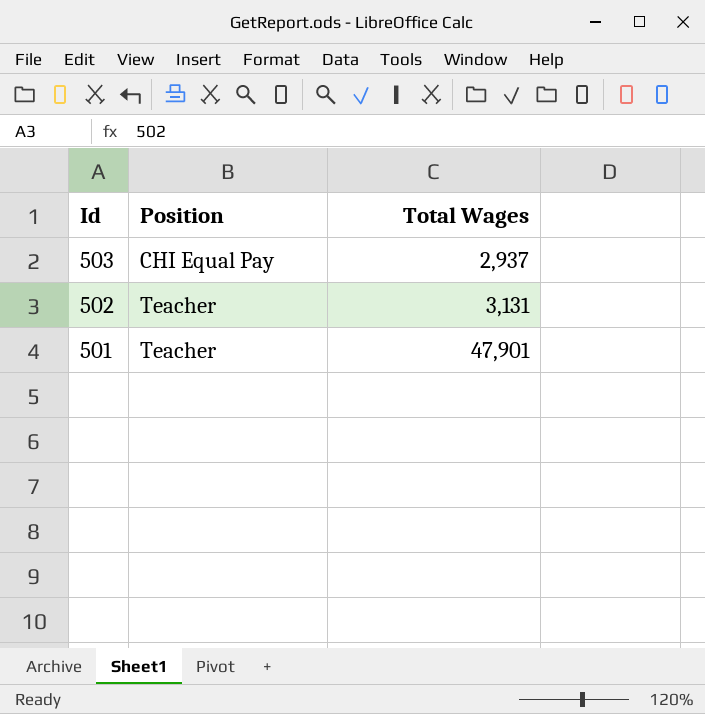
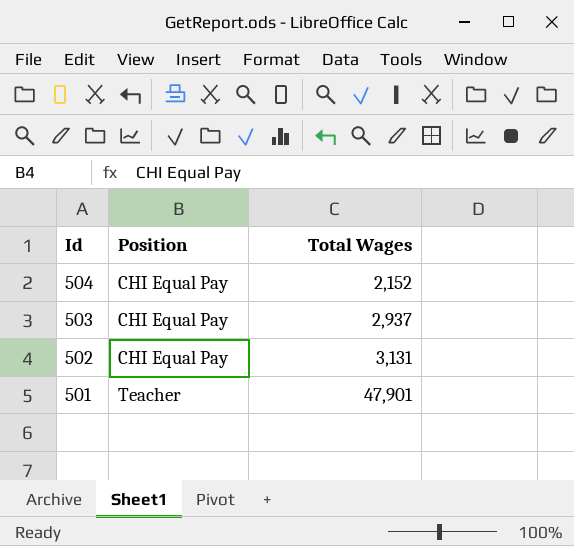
row 504: none -> CHI Equal Pay | 2,152
502 | Position: Teacher -> CHI Equal Pay

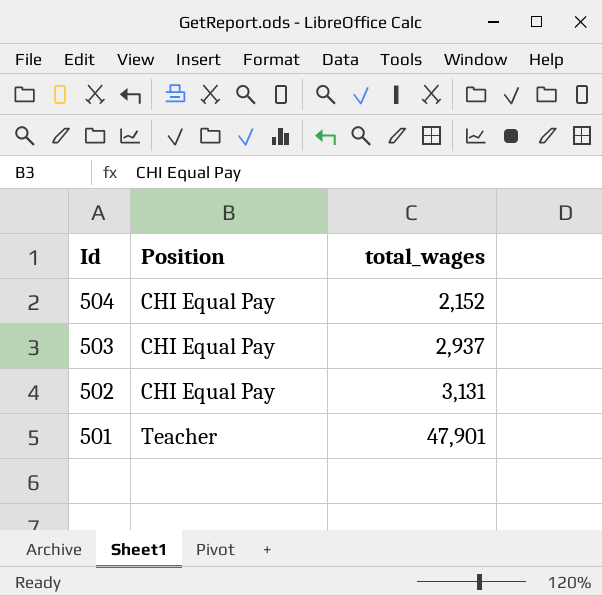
column name: Total Wages -> total_wages

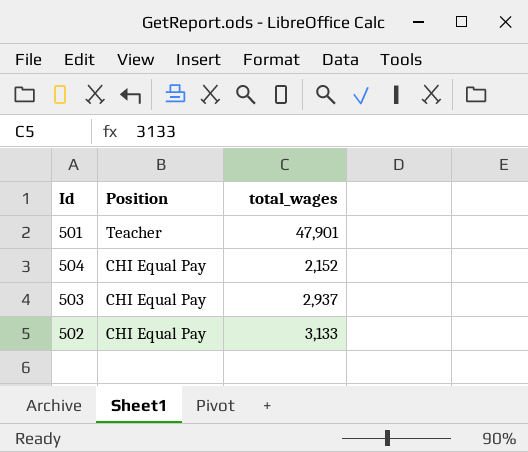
row order: Id descending -> Position descending
502 | total_wages: 3,131 -> 3,133

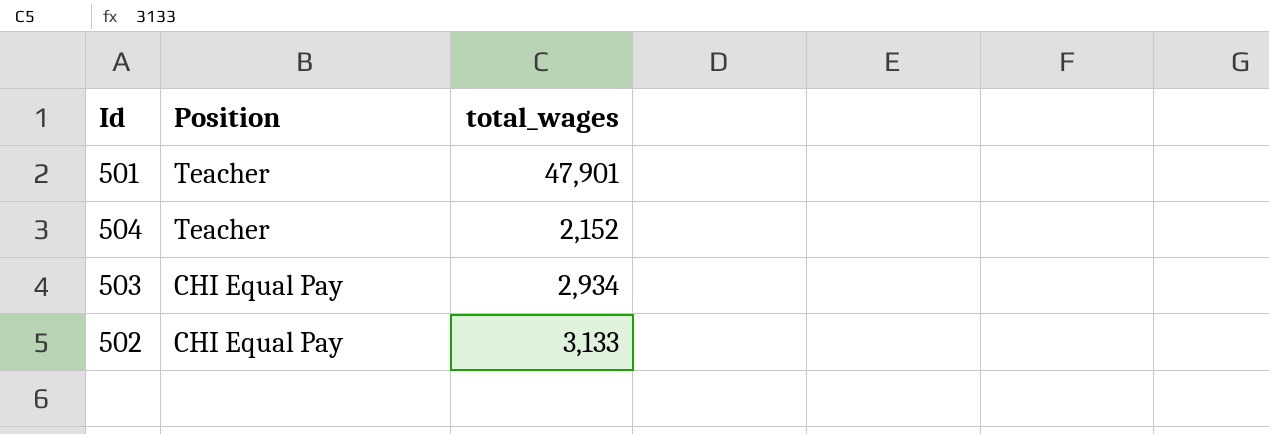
504 | Position: CHI Equal Pay -> Teacher
503 | total_wages: 2,937 -> 2,934

